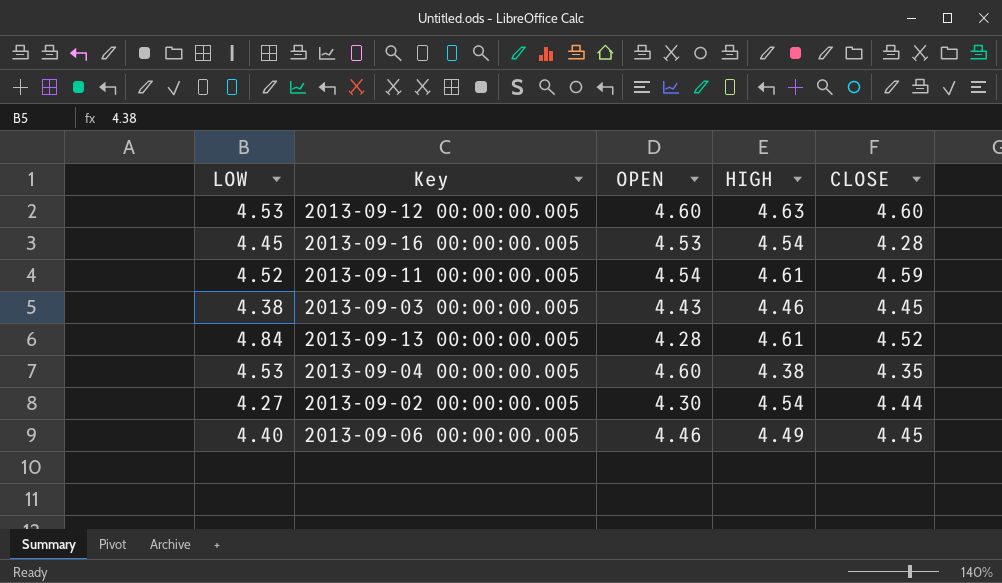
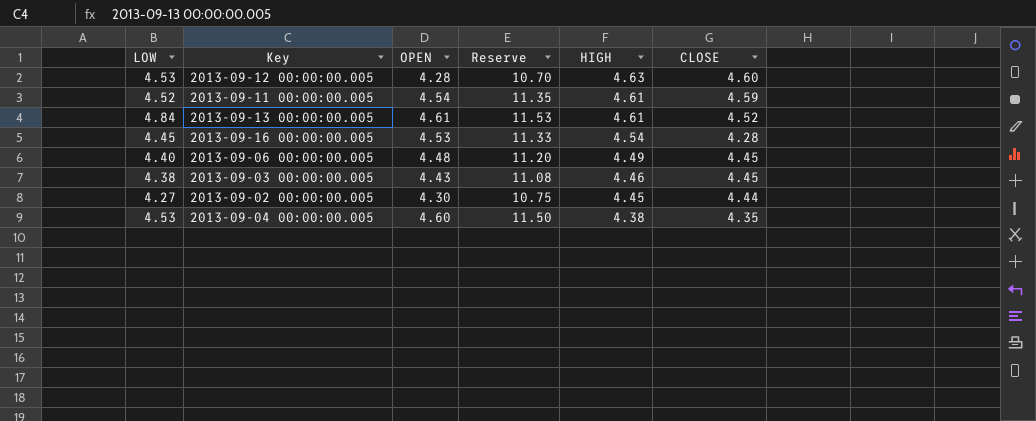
row order: none -> HIGH descending
column Reserve | formula: none -> [OPEN] * 2.5
2013-09-12 00:00:00.005 | OPEN: 4.60 -> 4.28
2013-09-13 00:00:00.005 | OPEN: 4.28 -> 4.61
2013-09-06 00:00:00.005 | OPEN: 4.46 -> 4.48
2013-09-02 00:00:00.005 | HIGH: 4.54 -> 4.45

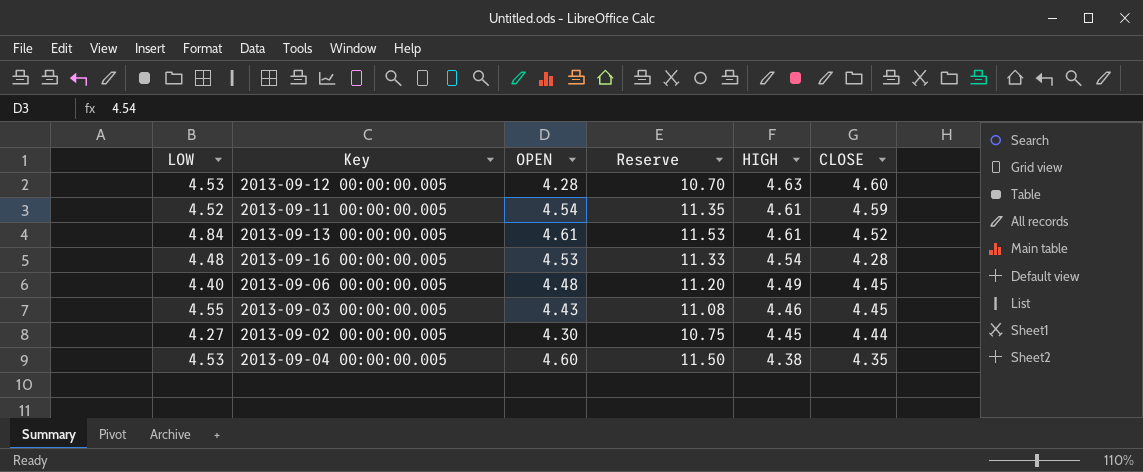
2013-09-16 00:00:00.005 | LOW: 4.45 -> 4.48
2013-09-03 00:00:00.005 | LOW: 4.38 -> 4.55

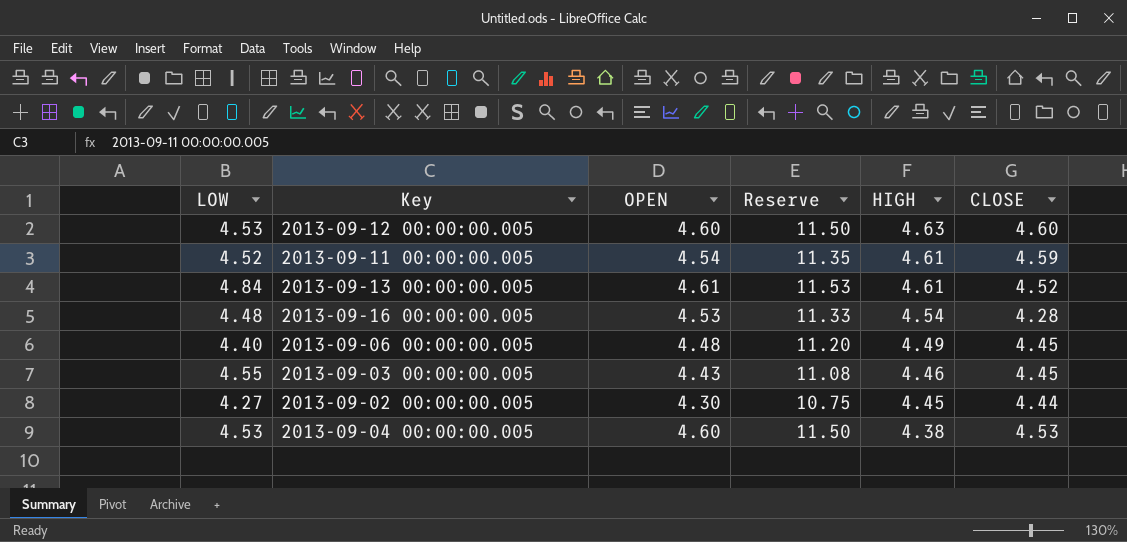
2013-09-12 00:00:00.005 | OPEN: 4.28 -> 4.60
2013-09-12 00:00:00.005 | Reserve: 10.70 -> 11.50
2013-09-04 00:00:00.005 | CLOSE: 4.35 -> 4.53

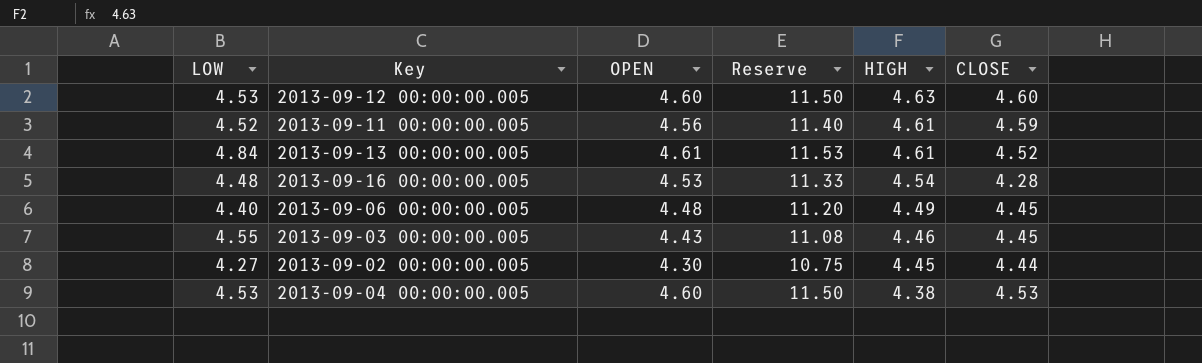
2013-09-11 00:00:00.005 | OPEN: 4.54 -> 4.56
2013-09-11 00:00:00.005 | Reserve: 11.35 -> 11.40

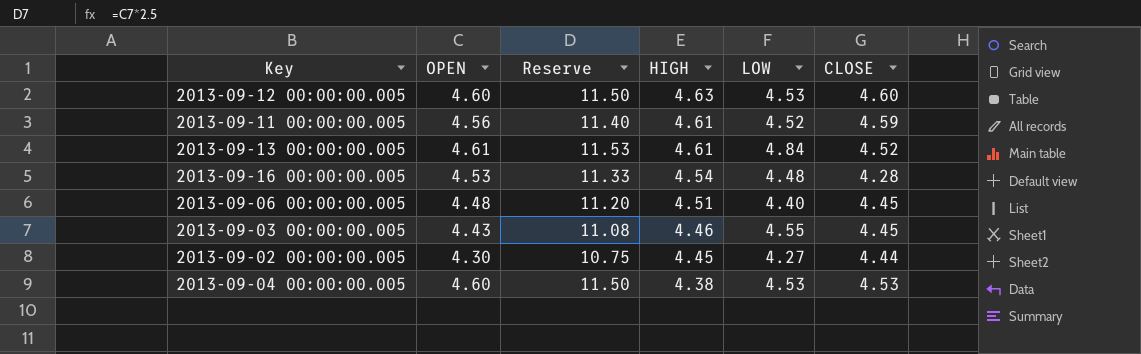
column LOW | position: 1 -> 5
2013-09-06 00:00:00.005 | HIGH: 4.49 -> 4.51

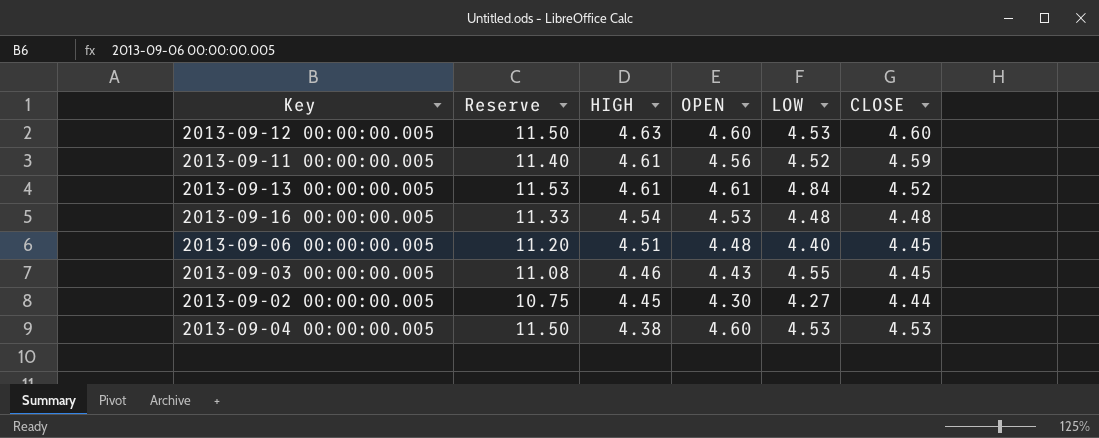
column OPEN | position: 2 -> 4
2013-09-16 00:00:00.005 | CLOSE: 4.28 -> 4.48

